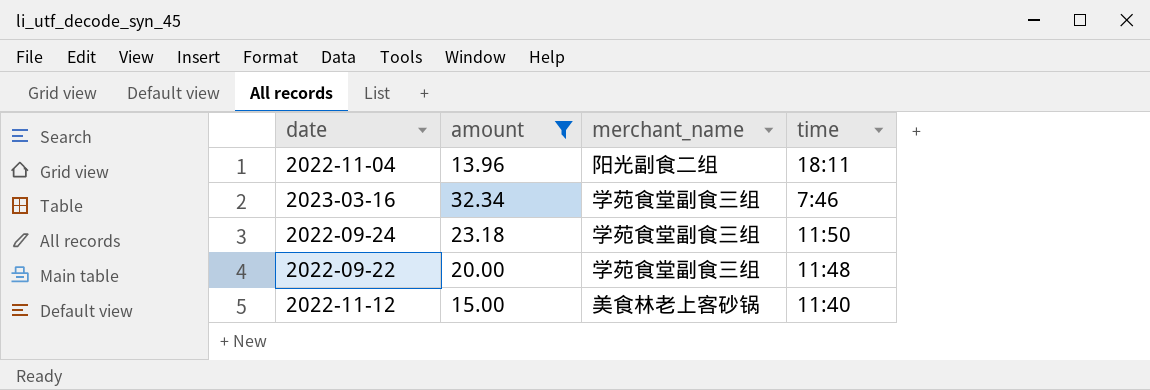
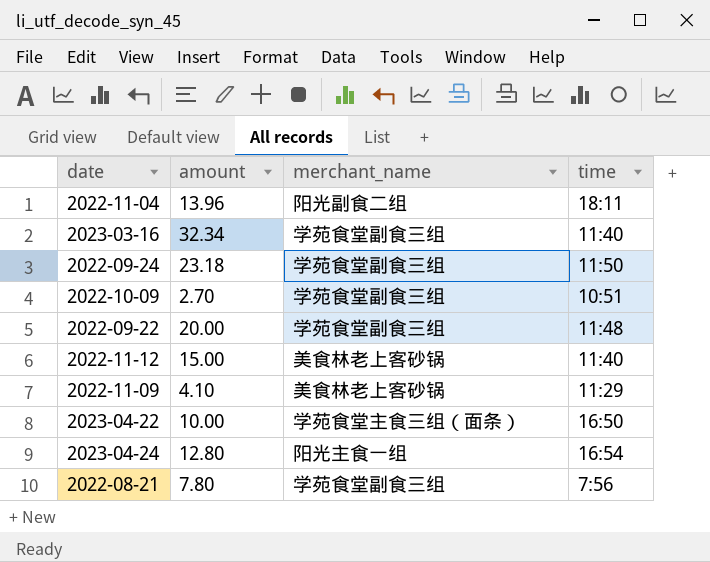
filter: amount >= 13.96 -> none
2023-03-16 | time: 7:46 -> 11:40

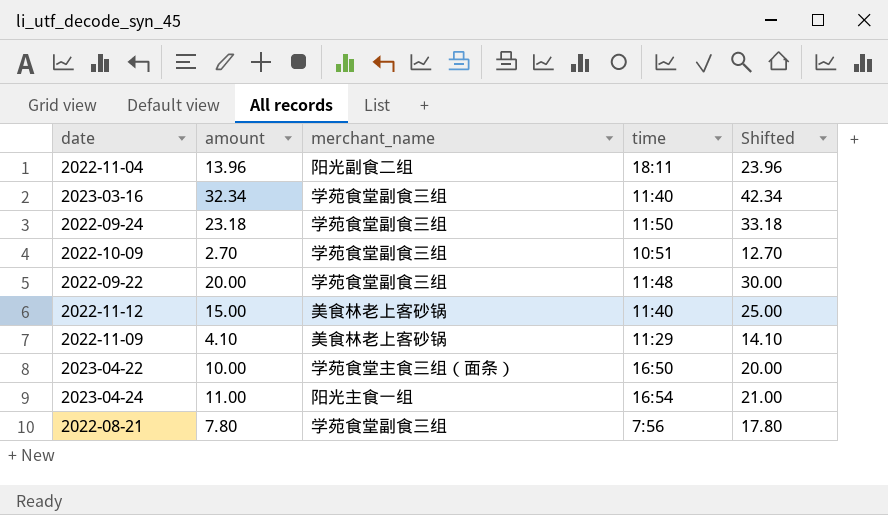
column Shifted | formula: none -> [amount] + 10
2023-04-24 | amount: 12.80 -> 11.00

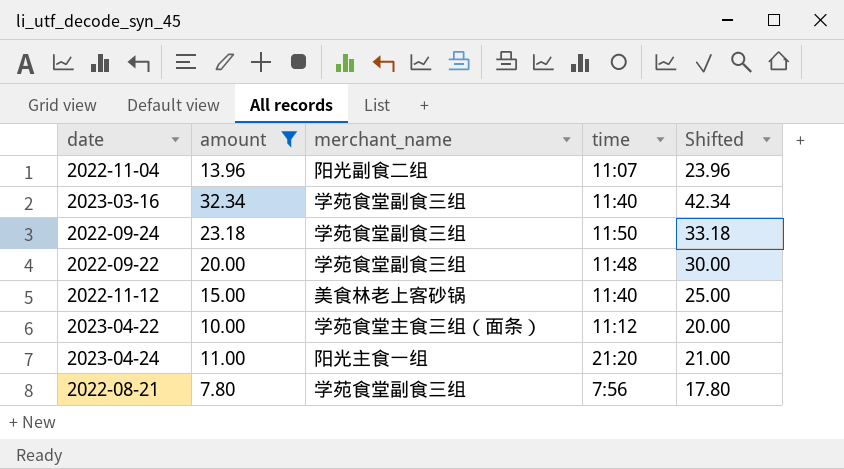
filter: none -> amount >= 7.80
2022-11-04 | time: 18:11 -> 11:07
2023-04-22 | time: 16:50 -> 11:12
2023-04-24 | time: 16:54 -> 21:20

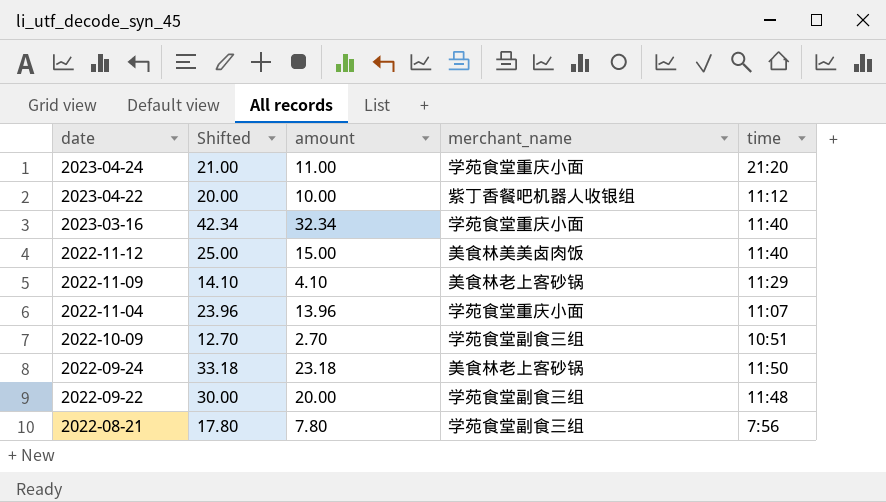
filter: amount >= 7.80 -> none
row order: none -> date descending
column Shifted | position: 5 -> 2
2023-04-24 | merchant_name: 阳光主食一组 -> 学苑食堂重庆小面
2023-04-22 | merchant_name: 学苑食堂主食三组（面条） -> 紫丁香餐吧机器人收银组
2023-03-16 | merchant_name: 学苑食堂副食三组 -> 学苑食堂重庆小面
2022-11-12 | merchant_name: 美食林老上客砂锅 -> 美食林美美卤肉饭
2022-11-04 | merchant_name: 阳光副食二组 -> 学苑食堂重庆小面
2022-09-24 | merchant_name: 学苑食堂副食三组 -> 美食林老上客砂锅

